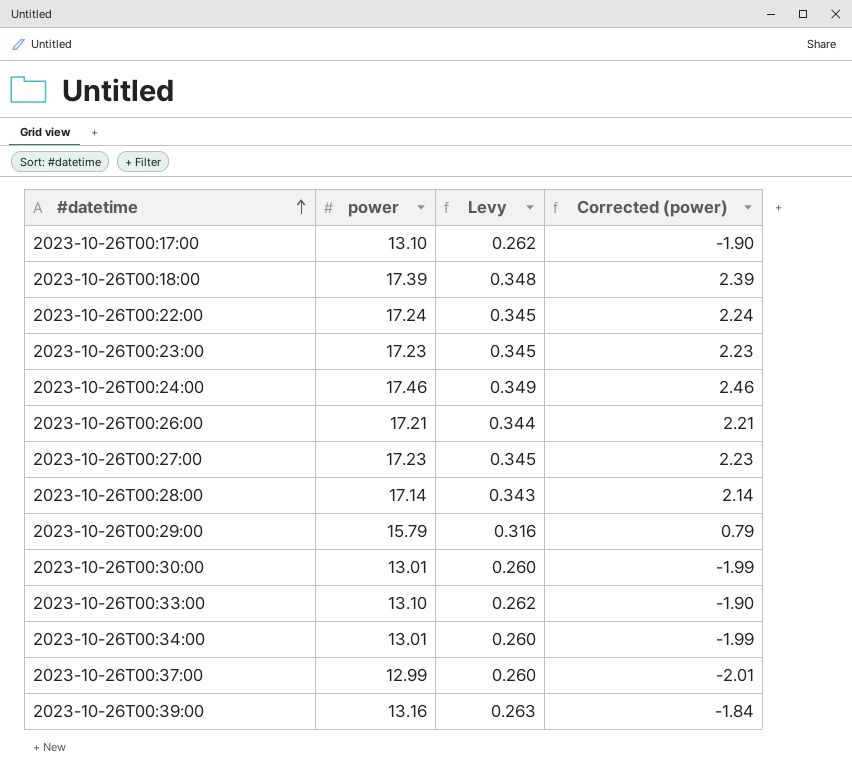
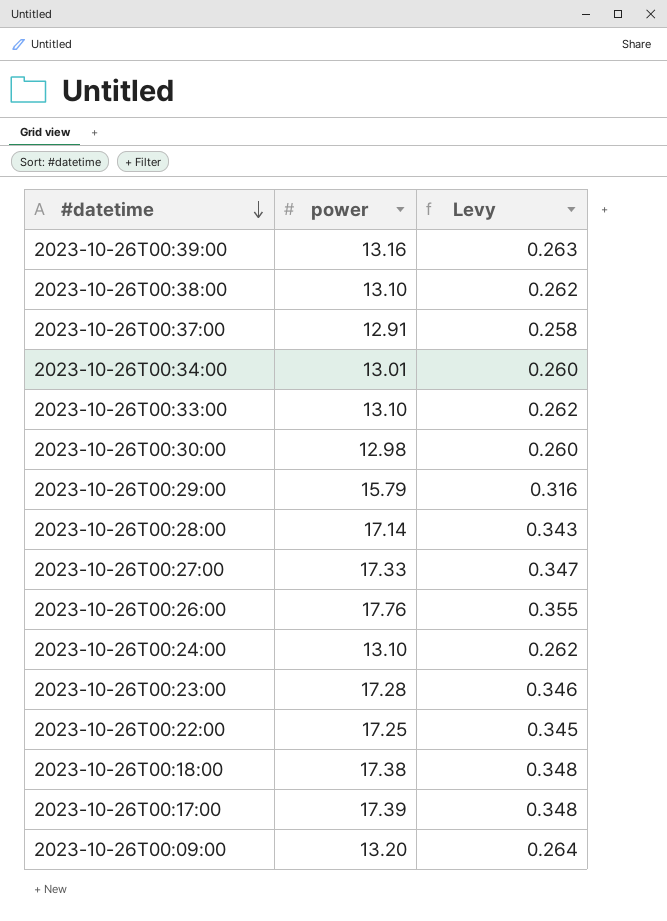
row order: #datetime ascending -> #datetime descending
column Corrected (power) | formula: [power] - 15 -> none
row 2023-10-26T00:38:00: none -> 13.10 | 0.262
2023-10-26T00:37:00 | power: 12.99 -> 12.91
2023-10-26T00:37:00 | Levy: 0.260 -> 0.258
2023-10-26T00:30:00 | power: 13.01 -> 12.98
2023-10-26T00:27:00 | power: 17.23 -> 17.33
2023-10-26T00:27:00 | Levy: 0.345 -> 0.347
2023-10-26T00:26:00 | power: 17.21 -> 17.76
2023-10-26T00:26:00 | Levy: 0.344 -> 0.355
2023-10-26T00:24:00 | power: 17.46 -> 13.10
2023-10-26T00:24:00 | Levy: 0.349 -> 0.262
2023-10-26T00:23:00 | power: 17.23 -> 17.28
2023-10-26T00:23:00 | Levy: 0.345 -> 0.346
2023-10-26T00:22:00 | power: 17.24 -> 17.25
2023-10-26T00:18:00 | power: 17.39 -> 17.38
2023-10-26T00:17:00 | power: 13.10 -> 17.39
2023-10-26T00:17:00 | Levy: 0.262 -> 0.348
row 2023-10-26T00:09:00: none -> 13.20 | 0.264

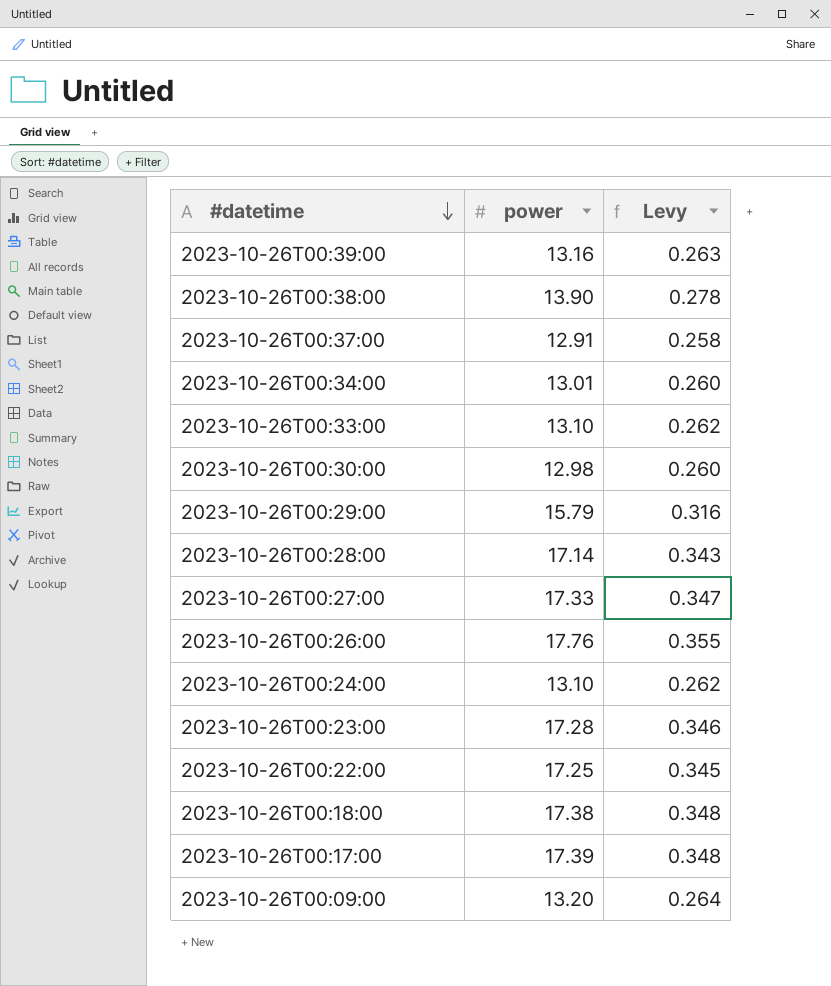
2023-10-26T00:38:00 | power: 13.10 -> 13.90
2023-10-26T00:38:00 | Levy: 0.262 -> 0.278

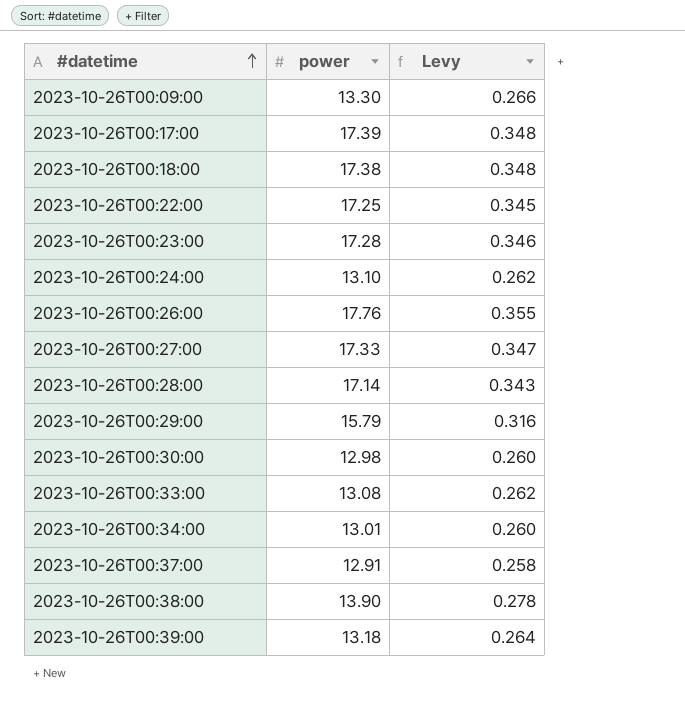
row order: #datetime descending -> #datetime ascending
2023-10-26T00:09:00 | power: 13.20 -> 13.30
2023-10-26T00:09:00 | Levy: 0.264 -> 0.266
2023-10-26T00:33:00 | power: 13.10 -> 13.08
2023-10-26T00:39:00 | power: 13.16 -> 13.18
2023-10-26T00:39:00 | Levy: 0.263 -> 0.264

